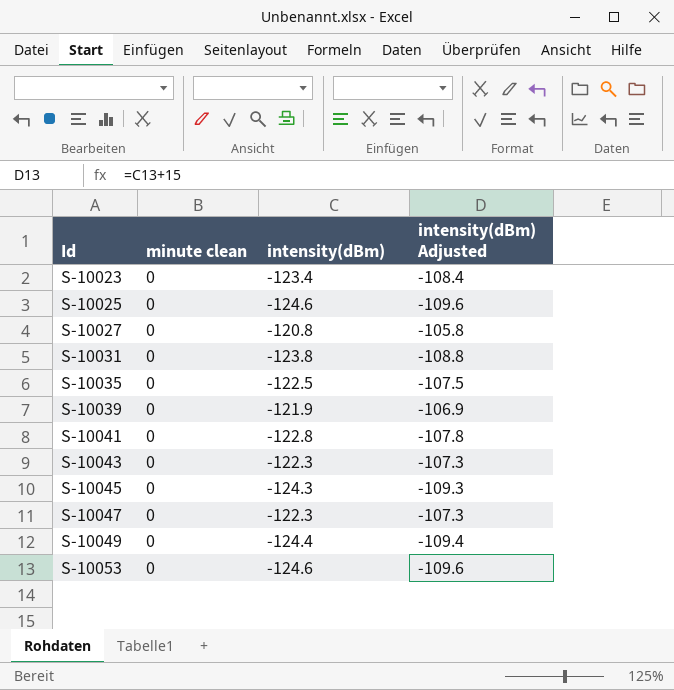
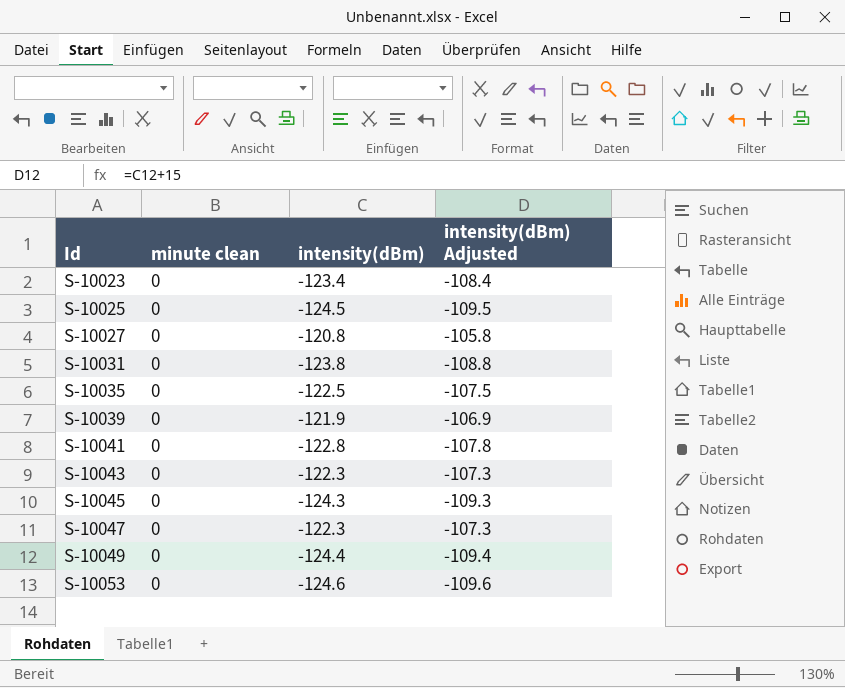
S-10025 | intensity(dBm): -124.6 -> -124.5
S-10025 | intensity(dBm) Adjusted: -109.6 -> -109.5

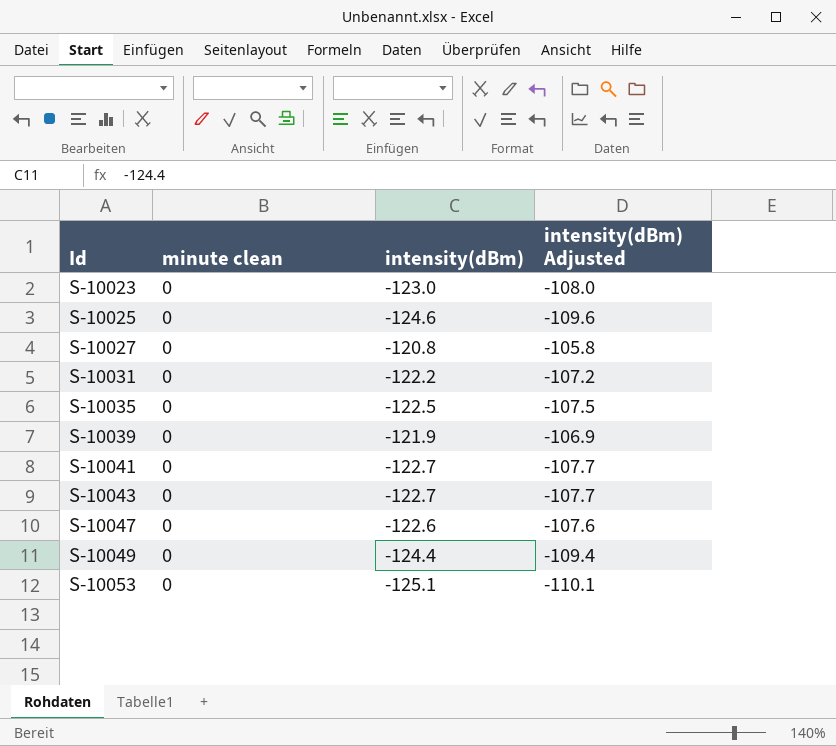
row S-10045: 0 | -124.3 | -109.3 -> none
S-10023 | intensity(dBm): -123.4 -> -123.0
S-10023 | intensity(dBm) Adjusted: -108.4 -> -108.0
S-10025 | intensity(dBm): -124.5 -> -124.6
S-10025 | intensity(dBm) Adjusted: -109.5 -> -109.6
S-10031 | intensity(dBm): -123.8 -> -122.2
S-10031 | intensity(dBm) Adjusted: -108.8 -> -107.2
S-10041 | intensity(dBm): -122.8 -> -122.7
S-10041 | intensity(dBm) Adjusted: -107.8 -> -107.7
S-10043 | intensity(dBm): -122.3 -> -122.7
S-10043 | intensity(dBm) Adjusted: -107.3 -> -107.7
S-10047 | intensity(dBm): -122.3 -> -122.6
S-10047 | intensity(dBm) Adjusted: -107.3 -> -107.6
S-10053 | intensity(dBm): -124.6 -> -125.1
S-10053 | intensity(dBm) Adjusted: -109.6 -> -110.1

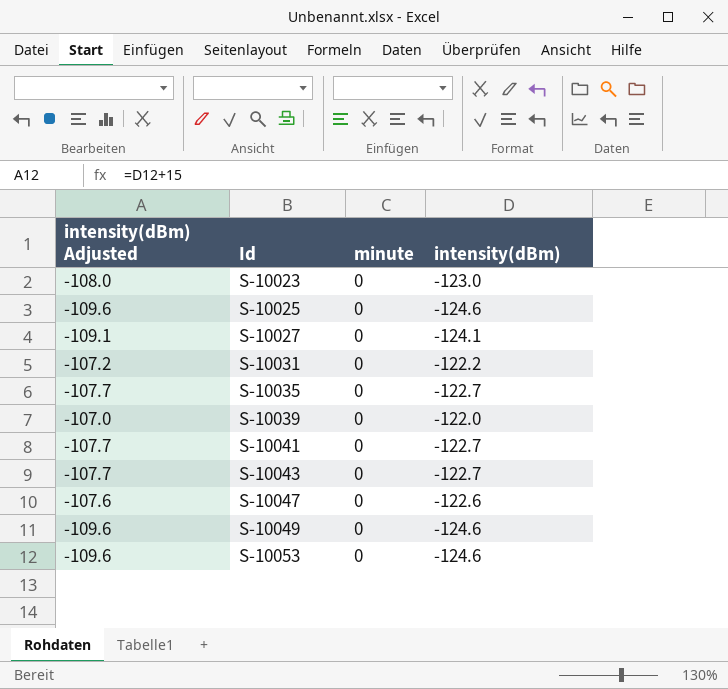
column intensity(dBm) Adjusted | position: 4 -> 1
column name: minute clean -> minute
S-10027 | intensity(dBm) Adjusted: -105.8 -> -109.1
S-10027 | intensity(dBm): -120.8 -> -124.1
S-10035 | intensity(dBm) Adjusted: -107.5 -> -107.7
S-10035 | intensity(dBm): -122.5 -> -122.7
S-10039 | intensity(dBm) Adjusted: -106.9 -> -107.0
S-10039 | intensity(dBm): -121.9 -> -122.0
S-10049 | intensity(dBm) Adjusted: -109.4 -> -109.6
S-10049 | intensity(dBm): -124.4 -> -124.6
S-10053 | intensity(dBm) Adjusted: -110.1 -> -109.6
S-10053 | intensity(dBm): -125.1 -> -124.6

